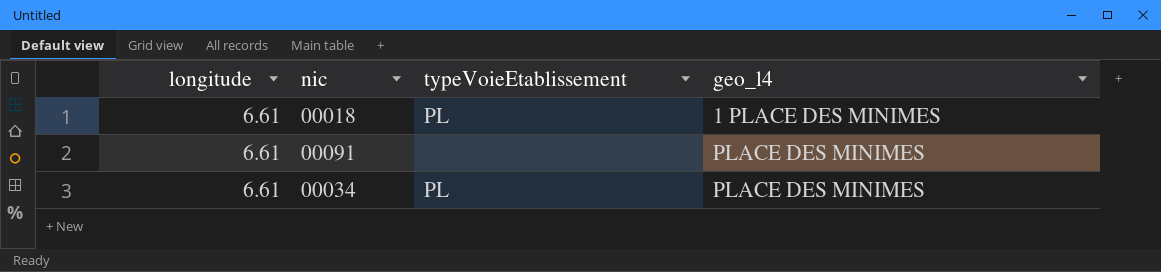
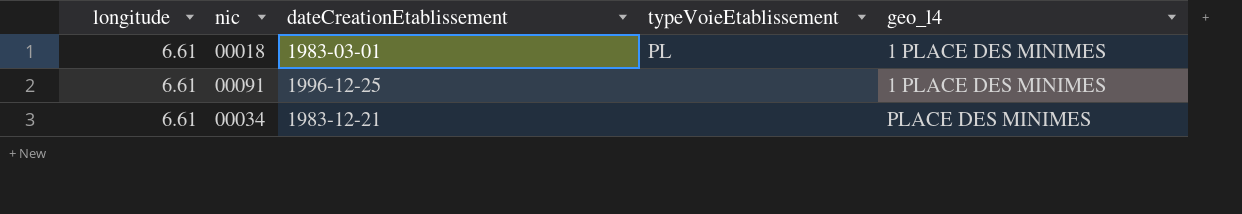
column dateCreationEtablissement | position: none -> 3
00091 | geo_l4: PLACE DES MINIMES -> 1 PLACE DES MINIMES
00034 | typeVoieEtablissement: PL -> none

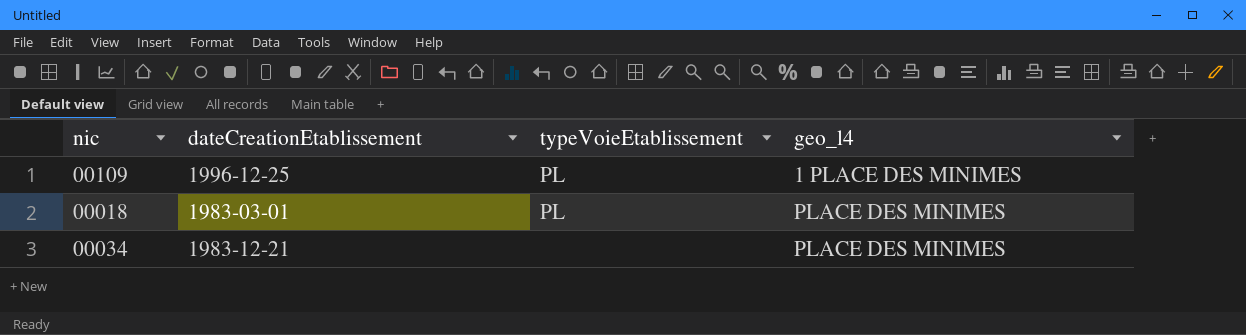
column longitude | position: 1 -> none
row 00091: 6.61 | 1996-12-25 | none | 1 PLACE DES MINIMES -> none
row 00109: none -> 1996-12-25 | PL | 1 PLACE DES MINIMES
00018 | geo_l4: 1 PLACE DES MINIMES -> PLACE DES MINIMES

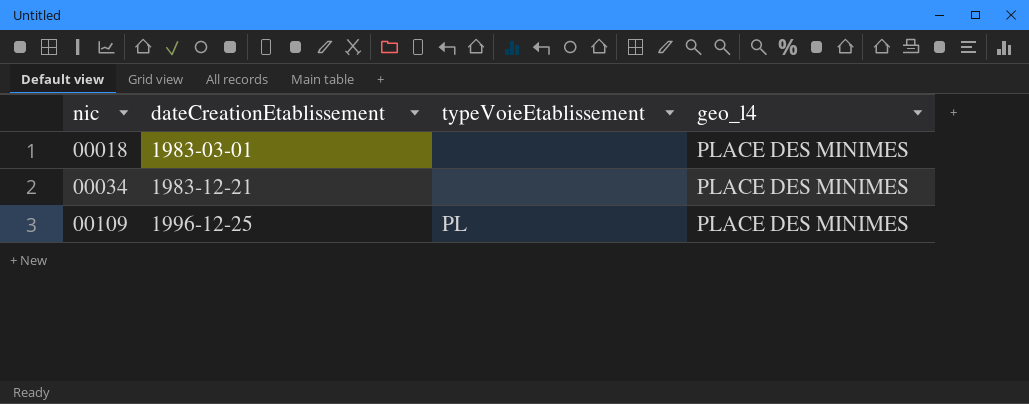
row order: geo_l4 ascending -> nic ascending
00018 | typeVoieEtablissement: PL -> none
00109 | geo_l4: 1 PLACE DES MINIMES -> PLACE DES MINIMES

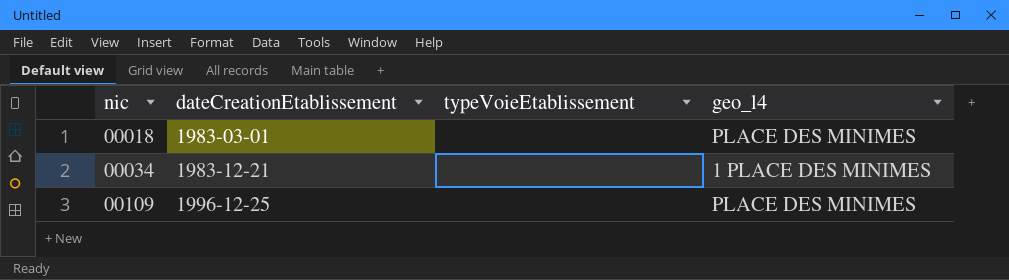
00034 | geo_l4: PLACE DES MINIMES -> 1 PLACE DES MINIMES
00109 | typeVoieEtablissement: PL -> none

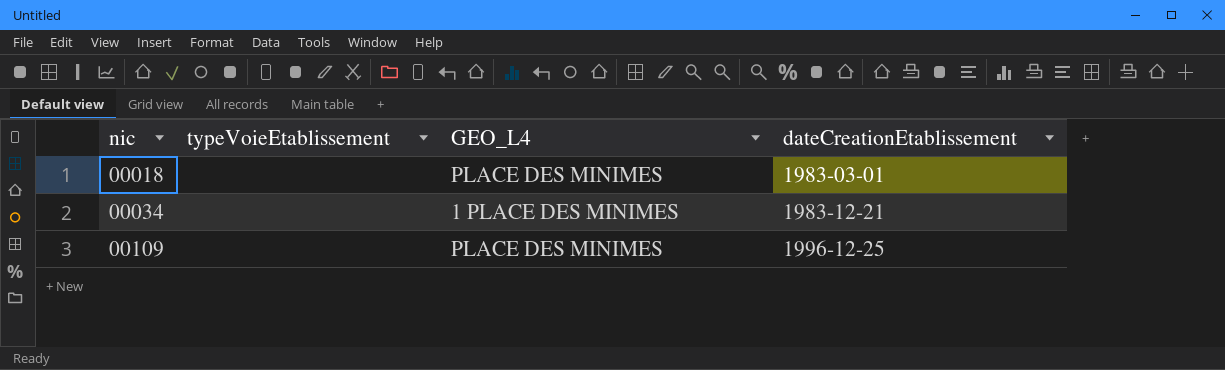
column name: geo_l4 -> GEO_L4
column dateCreationEtablissement | position: 2 -> 4

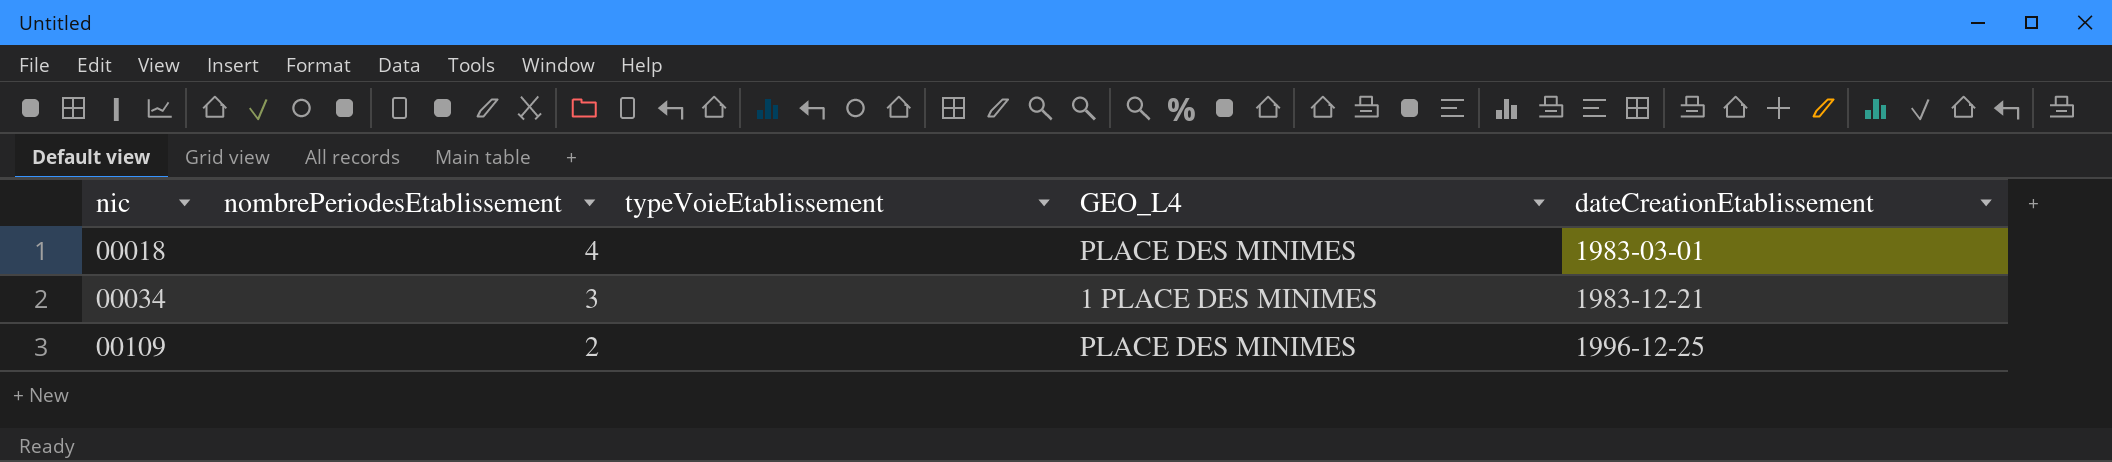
column nombrePeriodesEtablissement | position: none -> 2

